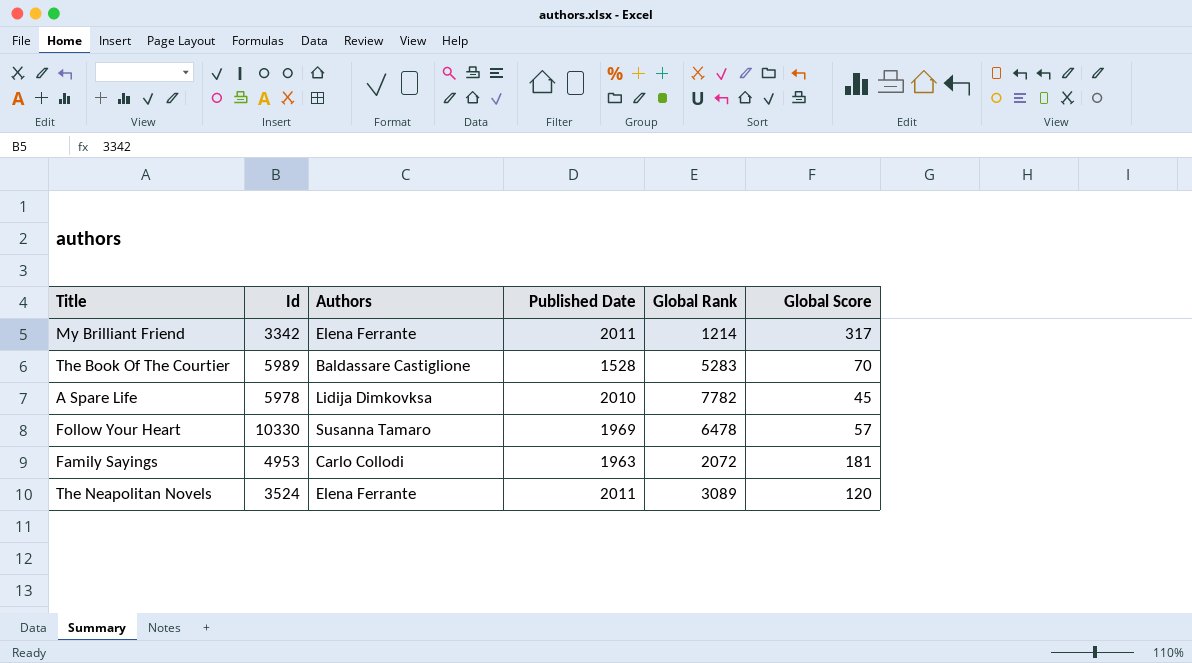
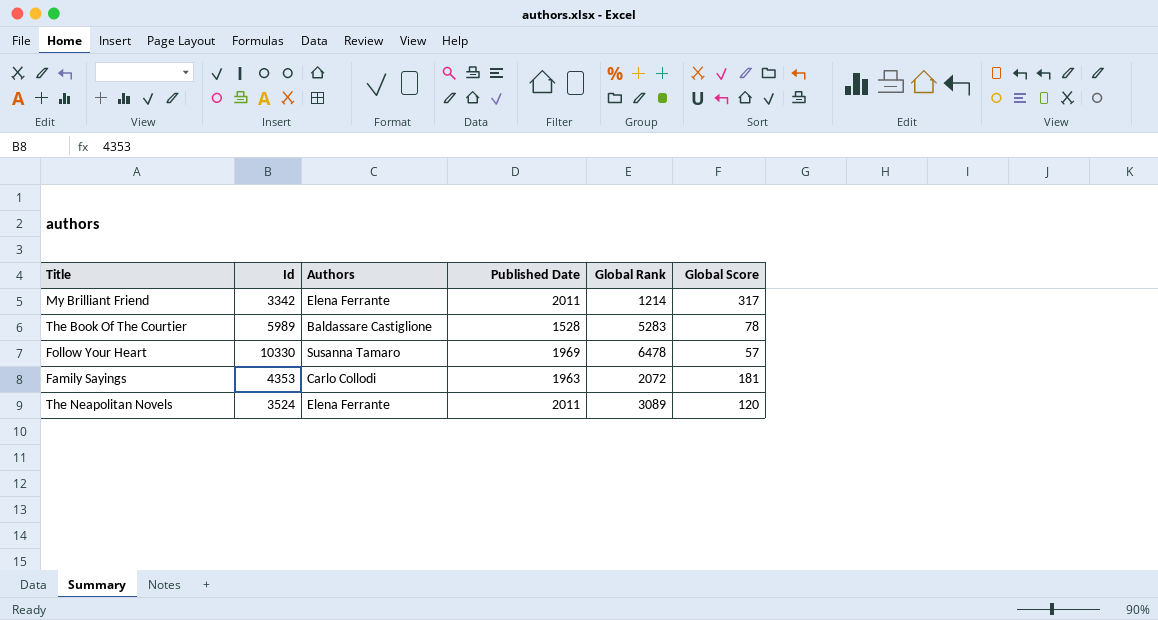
row A Spare Life: 5978 | Lidija Dimkovksa | 2010 | 7782 | 45 -> none
The Book Of The Courtier | Global Score: 70 -> 78
Family Sayings | Id: 4953 -> 4353

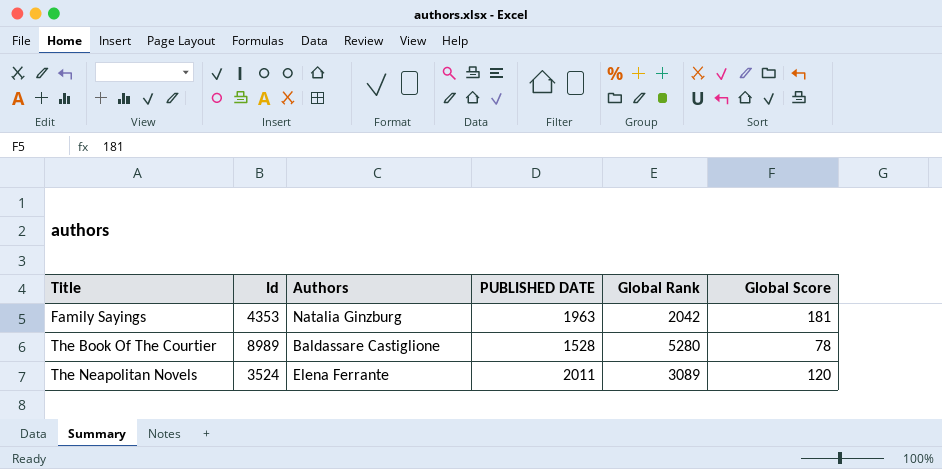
row order: none -> Title ascending
column name: Published Date -> PUBLISHED DATE
row My Brilliant Friend: 3342 | Elena Ferrante | 2011 | 1214 | 317 -> none
row Follow Your Heart: 10330 | Susanna Tamaro | 1969 | 6478 | 57 -> none
Family Sayings | Authors: Carlo Collodi -> Natalia Ginzburg
Family Sayings | Global Rank: 2072 -> 2042
The Book Of The Courtier | Id: 5989 -> 8989
The Book Of The Courtier | Global Rank: 5283 -> 5280

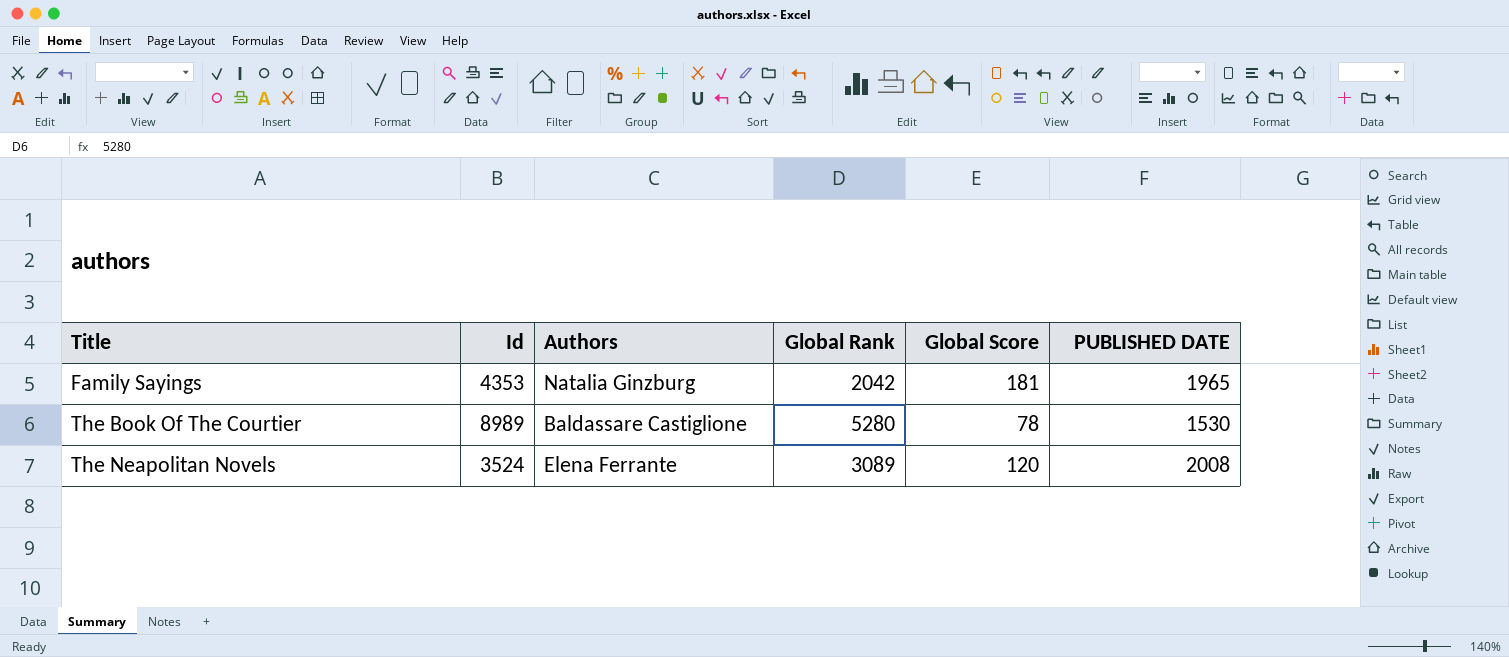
column PUBLISHED DATE | position: 4 -> 6
Family Sayings | PUBLISHED DATE: 1963 -> 1965
The Book Of The Courtier | PUBLISHED DATE: 1528 -> 1530
The Neapolitan Novels | PUBLISHED DATE: 2011 -> 2008

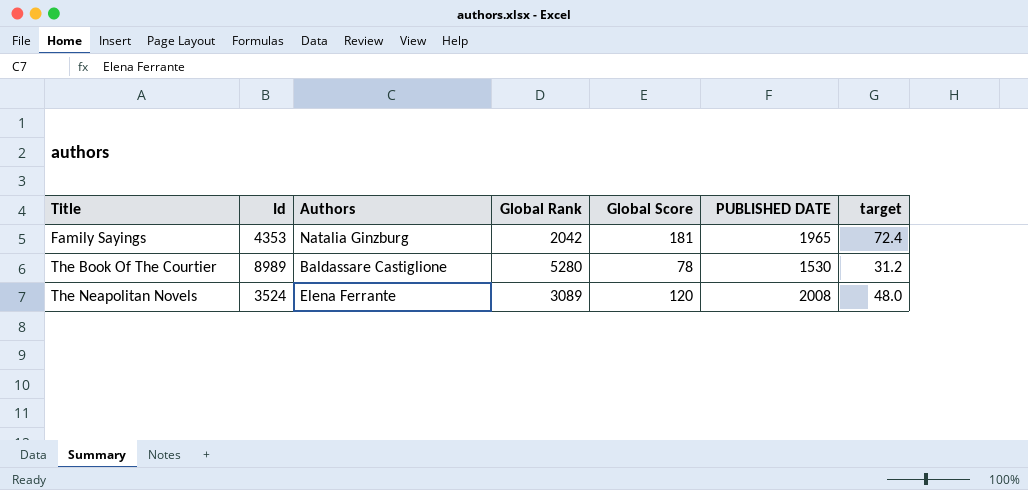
column target | formula: none -> [Global Score] * 0.4

